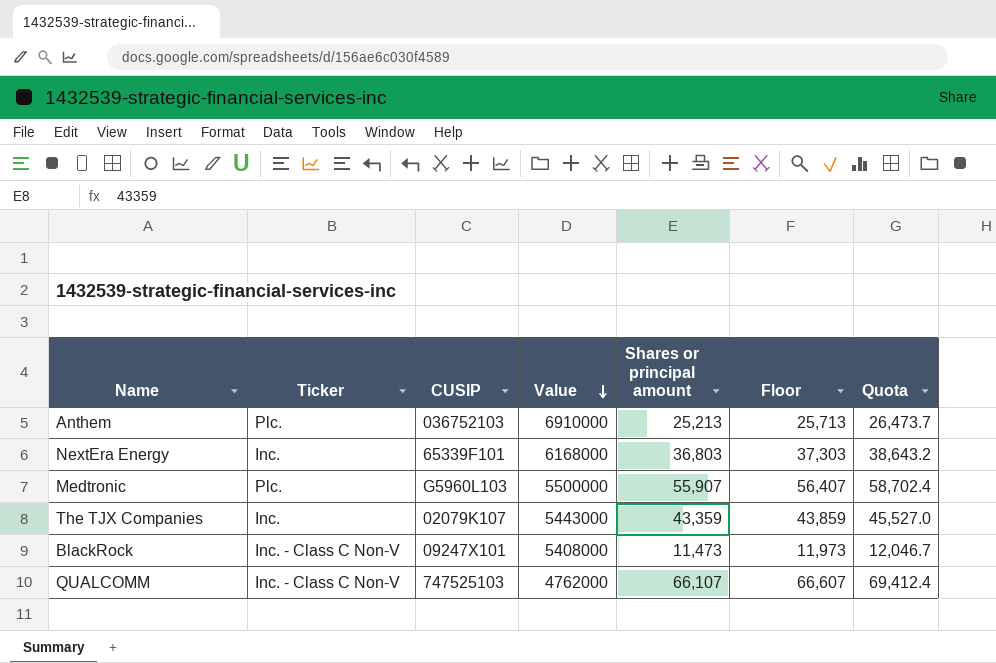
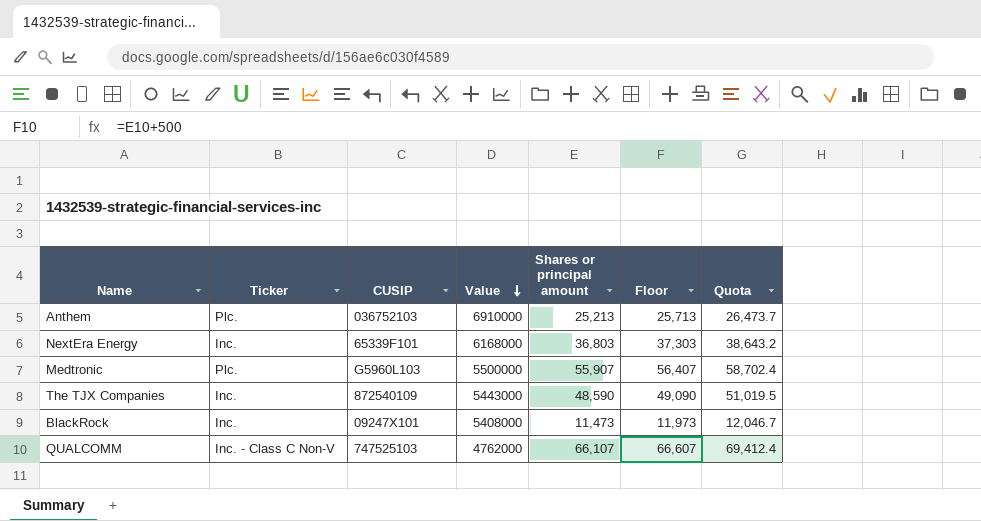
The TJX Companies | CUSIP: 02079K107 -> 872540109
The TJX Companies | Shares or principal amount: 43,359 -> 48,590
The TJX Companies | Floor: 43,859 -> 49,090
The TJX Companies | Quota: 45,527.0 -> 51,019.5
BlackRock | Ticker: Inc. - Class C Non-V -> Inc.

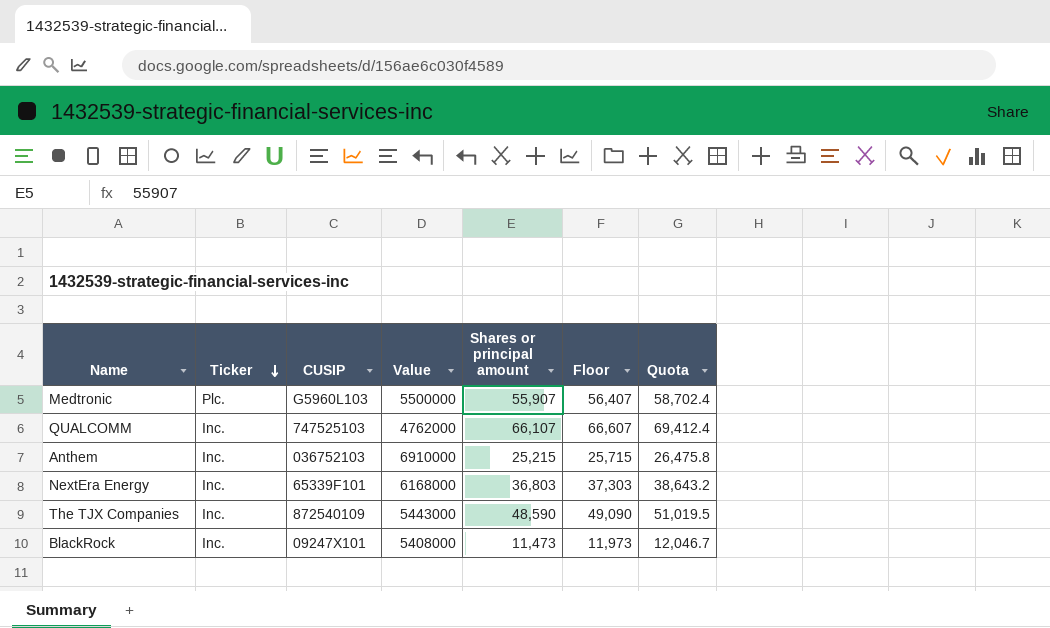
row order: Value descending -> Ticker descending
QUALCOMM | Ticker: Inc. - Class C Non-V -> Inc.
Anthem | Ticker: Plc. -> Inc.
Anthem | Shares or principal amount: 25,213 -> 25,215
Anthem | Floor: 25,713 -> 25,715
Anthem | Quota: 26,473.7 -> 26,475.8

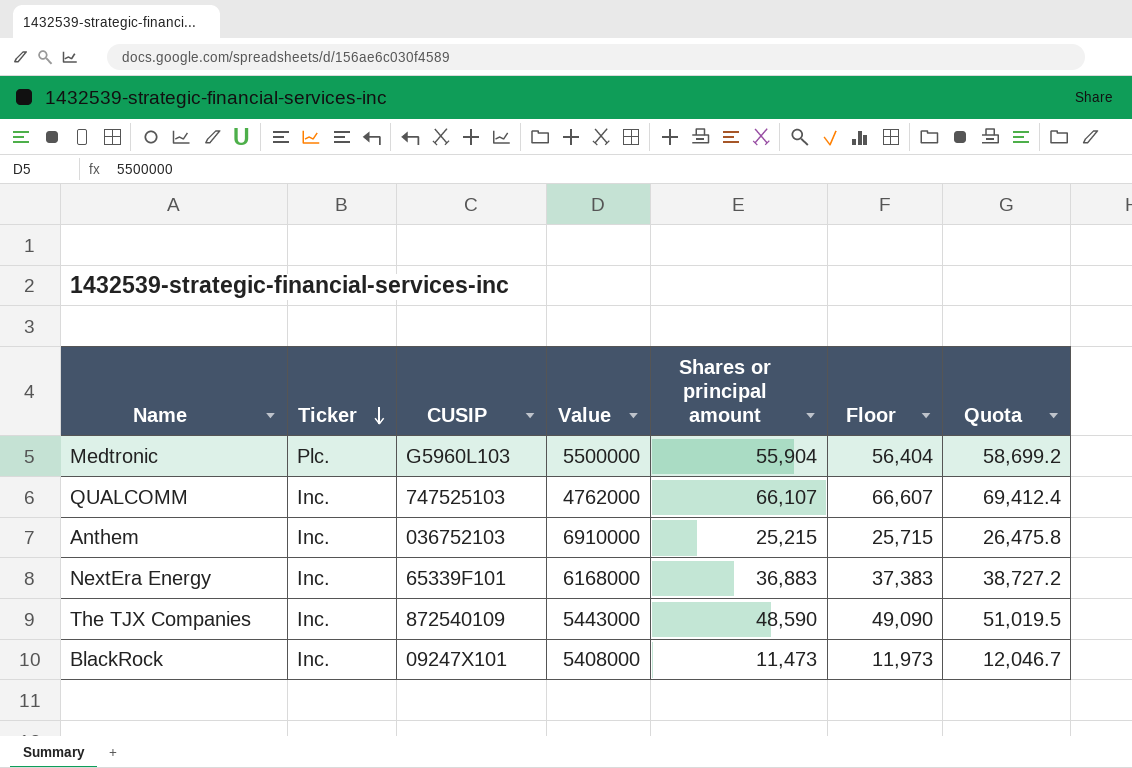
Medtronic | Shares or principal amount: 55,907 -> 55,904
Medtronic | Floor: 56,407 -> 56,404
Medtronic | Quota: 58,702.4 -> 58,699.2
NextEra Energy | Shares or principal amount: 36,803 -> 36,883
NextEra Energy | Floor: 37,303 -> 37,383
NextEra Energy | Quota: 38,643.2 -> 38,727.2

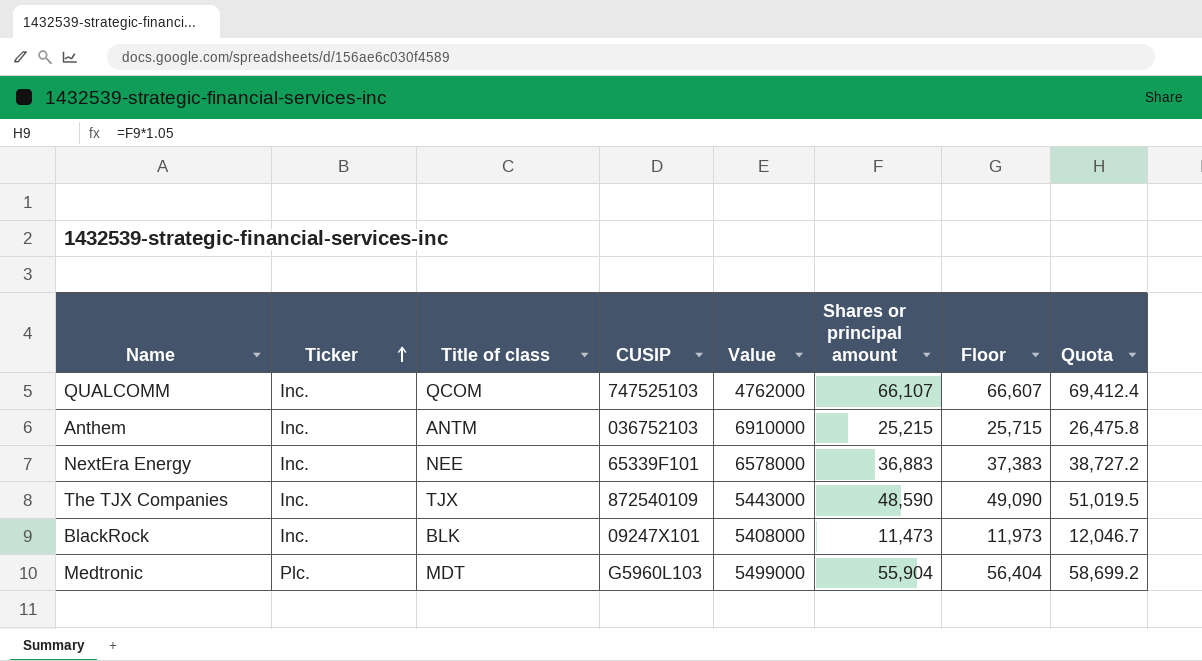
row order: Ticker descending -> Ticker ascending
column Title of class | position: none -> 3
NextEra Energy | Value: 6168000 -> 6578000
Medtronic | Value: 5500000 -> 5499000

